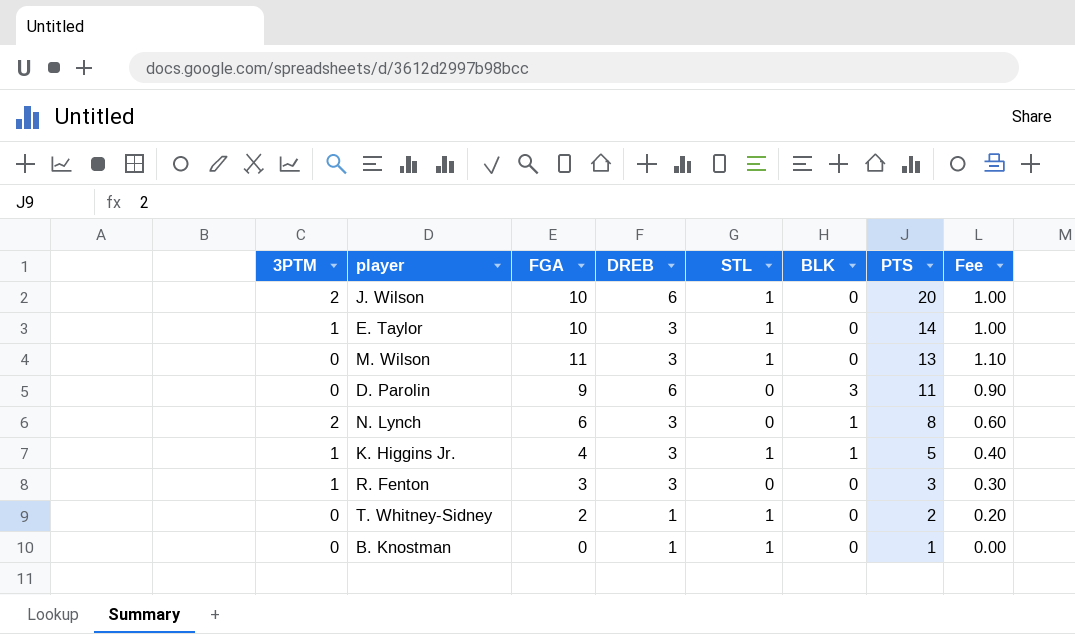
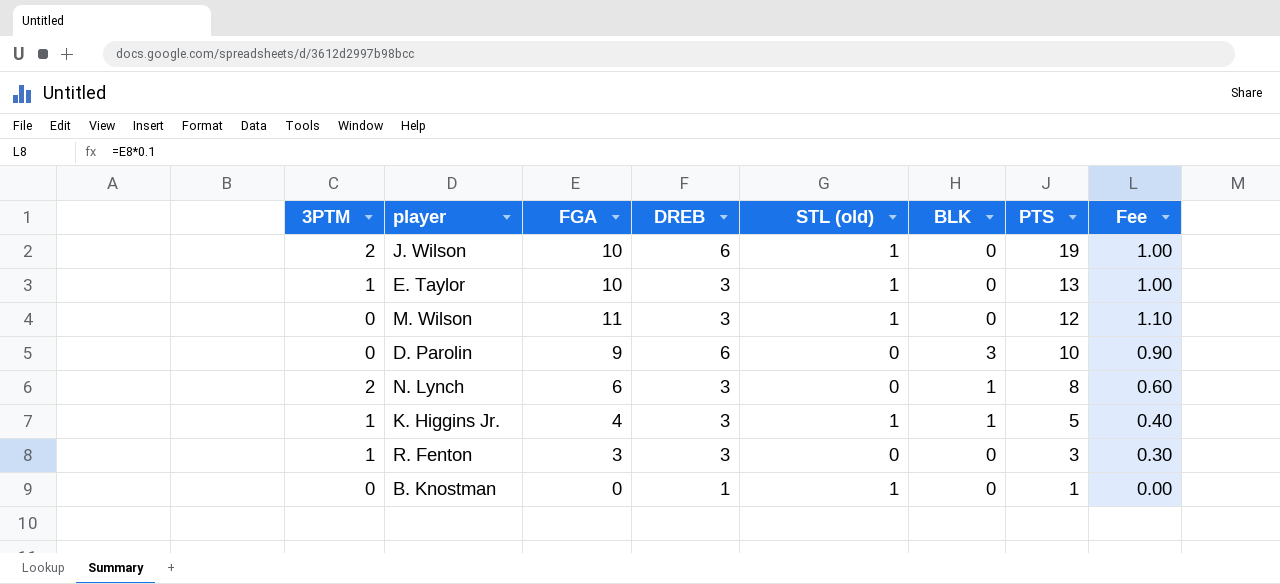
column name: STL -> STL (old)
row T. Whitney-Sidney: 0 | 2 | 1 | 1 | 0 | 2 | 0.20 -> none
J. Wilson | PTS: 20 -> 19
E. Taylor | PTS: 14 -> 13
M. Wilson | PTS: 13 -> 12
D. Parolin | PTS: 11 -> 10

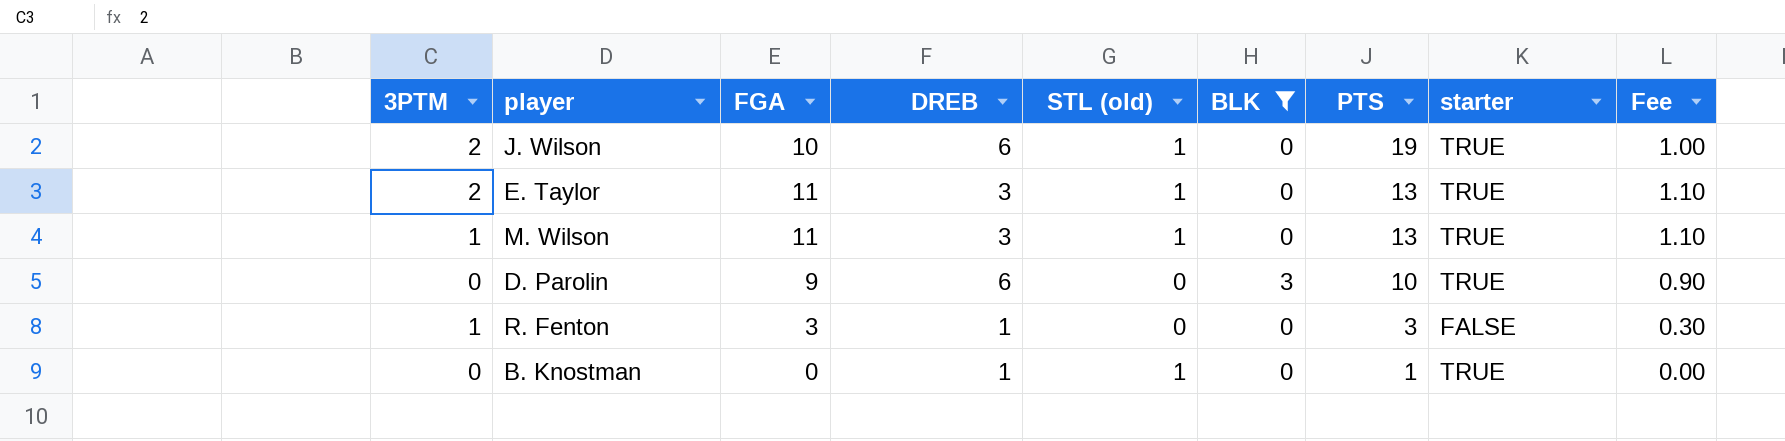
filter: none -> BLK != 1
column starter | position: none -> 8
E. Taylor | 3PTM: 1 -> 2
E. Taylor | FGA: 10 -> 11
E. Taylor | Fee: 1.00 -> 1.10
M. Wilson | 3PTM: 0 -> 1
M. Wilson | PTS: 12 -> 13
R. Fenton | DREB: 3 -> 1

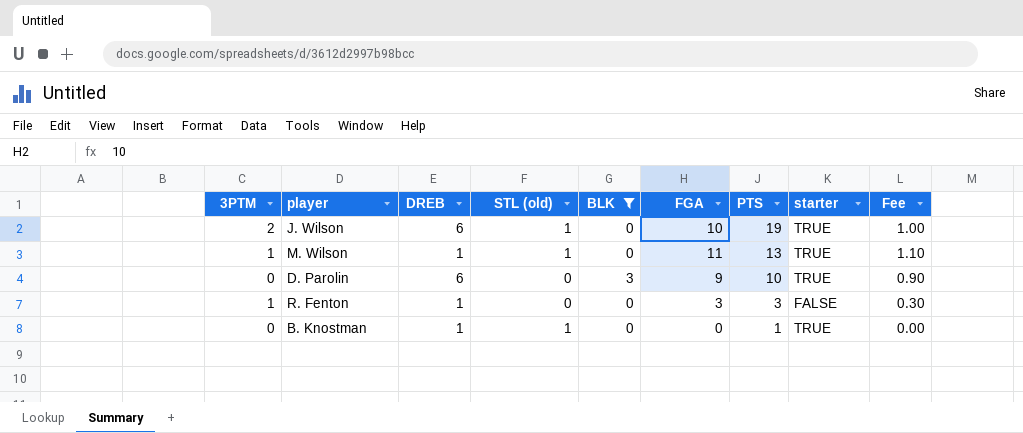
column FGA | position: 3 -> 6
row E. Taylor: 2 | 11 | 3 | 1 | 0 | 13 | TRUE | 1.10 -> none
M. Wilson | DREB: 3 -> 1

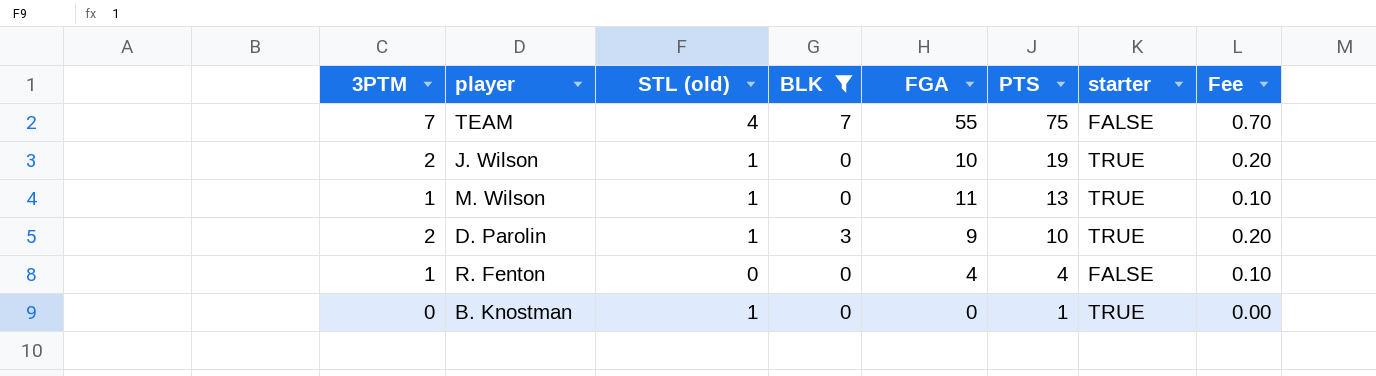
column DREB | position: 3 -> none
column Fee | formula: [FGA] * 0.1 -> [3PTM] * 0.1
row TEAM: none -> 7 | 4 | 7 | 55 | 75 | FALSE | 0.70
D. Parolin | 3PTM: 0 -> 2
D. Parolin | STL (old): 0 -> 1
R. Fenton | FGA: 3 -> 4
R. Fenton | PTS: 3 -> 4

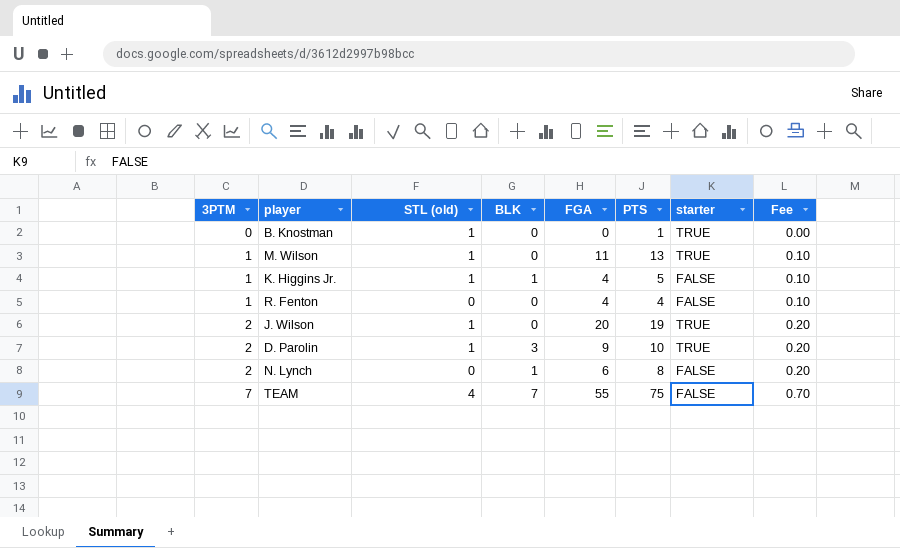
filter: BLK != 1 -> none
row order: PTS descending -> 3PTM ascending
J. Wilson | FGA: 10 -> 20

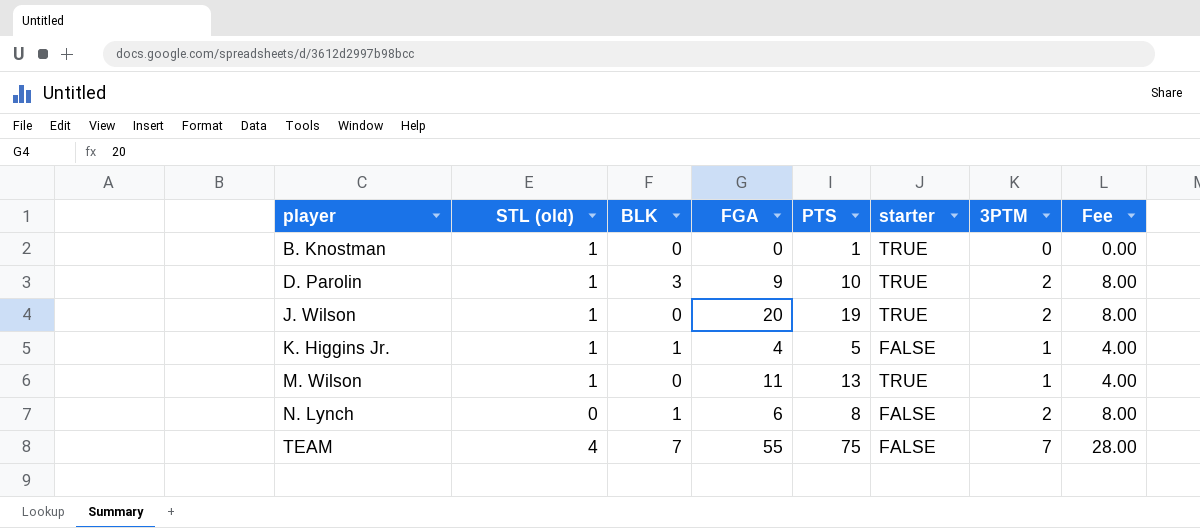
row order: 3PTM ascending -> player ascending
column 3PTM | position: 1 -> 7
column Fee | formula: [3PTM] * 0.1 -> [3PTM] * 4
row R. Fenton: 1 | 0 | 0 | 4 | 4 | FALSE | 0.10 -> none

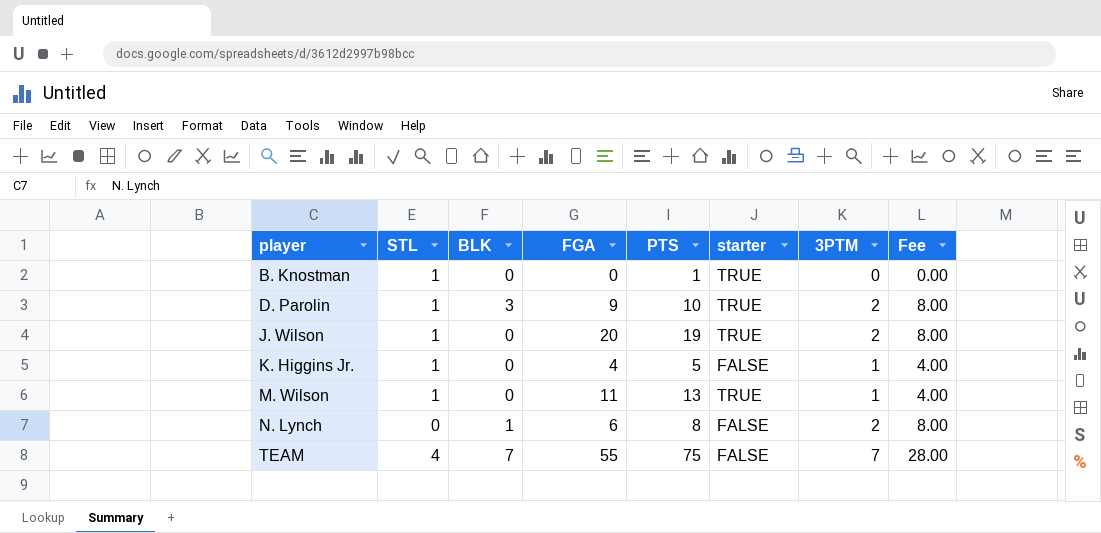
column name: STL (old) -> STL
K. Higgins Jr. | BLK: 1 -> 0

